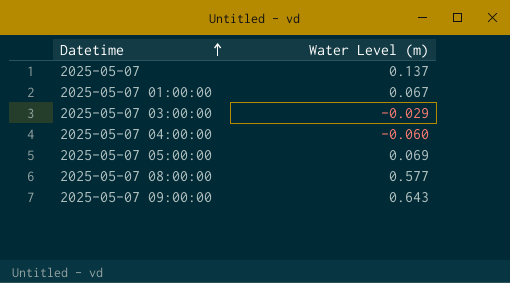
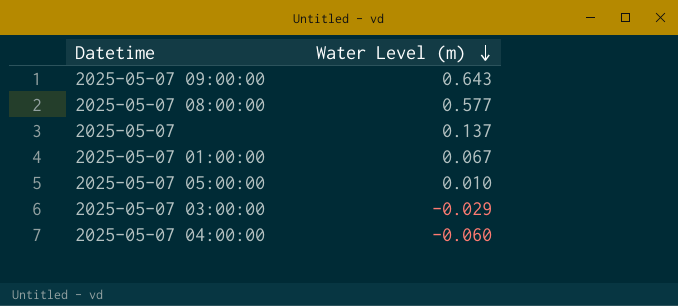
row order: Datetime ascending -> Water Level (m) descending
2025-05-07 05:00:00 | Water Level (m): 0.069 -> 0.010

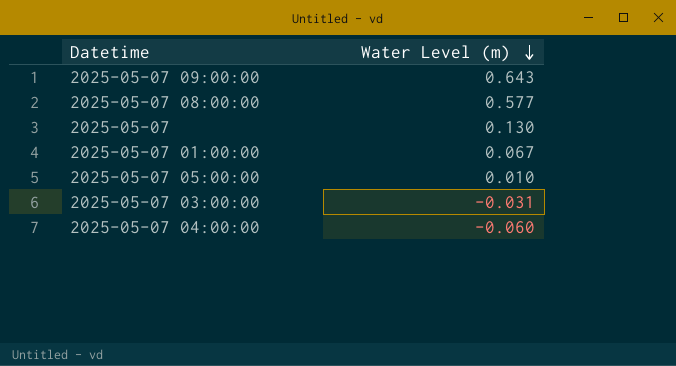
2025-05-07 | Water Level (m): 0.137 -> 0.130
2025-05-07 03:00:00 | Water Level (m): -0.029 -> -0.031

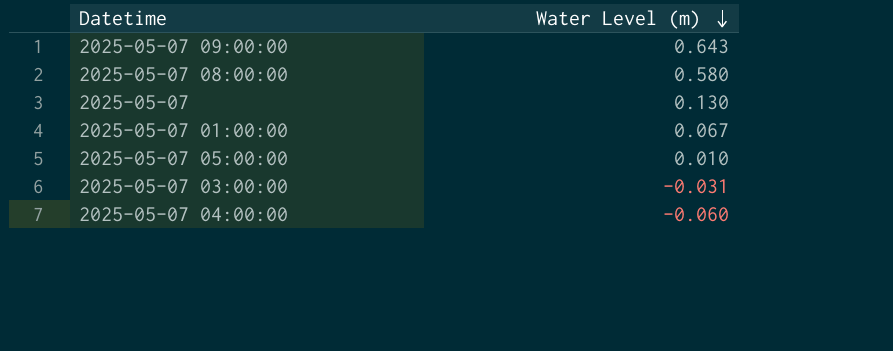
2025-05-07 08:00:00 | Water Level (m): 0.577 -> 0.580

